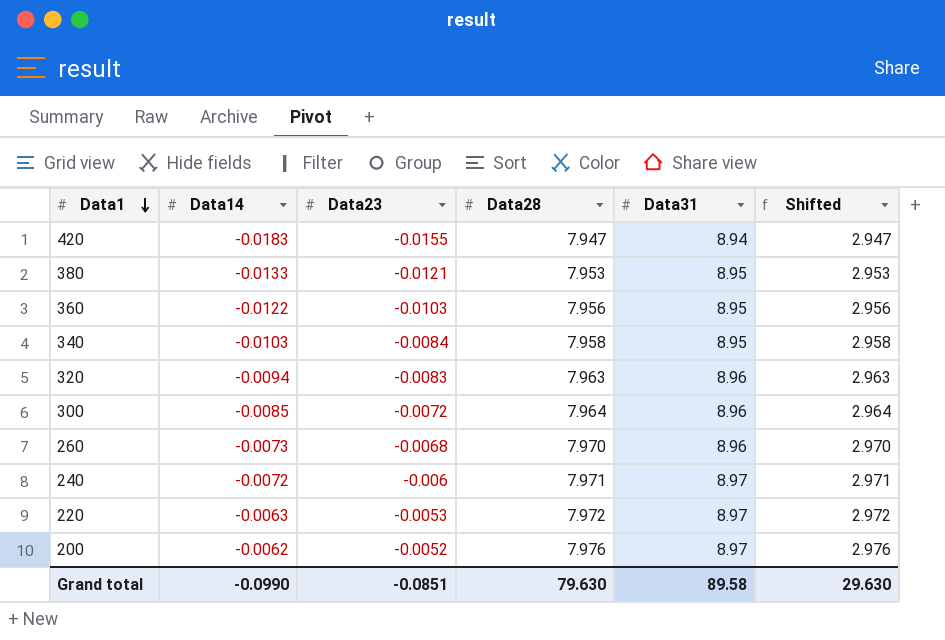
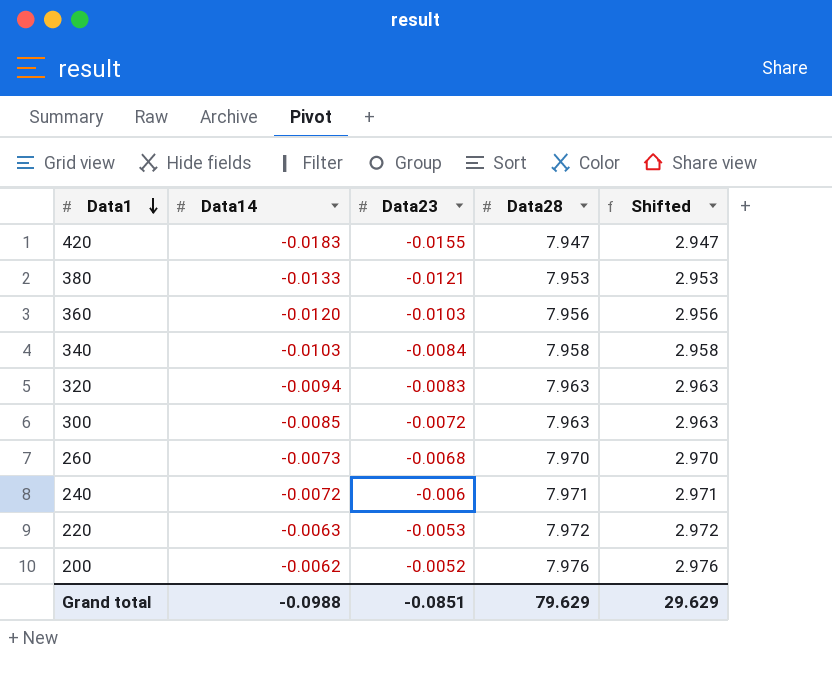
column Data31 | position: 5 -> none
360 | Data14: -0.0122 -> -0.0120
300 | Data28: 7.964 -> 7.963
300 | Shifted: 2.964 -> 2.963
Grand total | Data14: -0.0990 -> -0.0988
Grand total | Data28: 79.630 -> 79.629
Grand total | Shifted: 29.630 -> 29.629

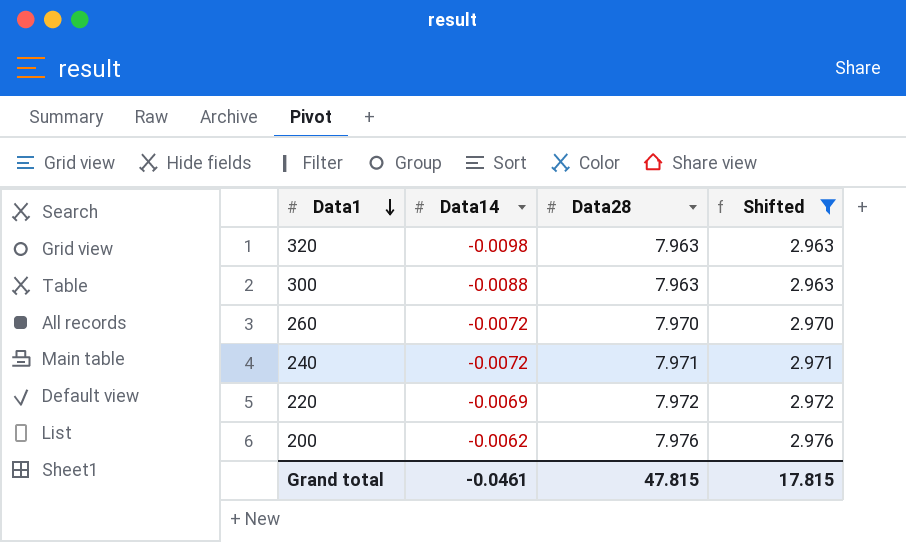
filter: none -> Shifted >= 2.963
column Data23 | position: 3 -> none
320 | Data14: -0.0094 -> -0.0098
300 | Data14: -0.0085 -> -0.0088
260 | Data14: -0.0073 -> -0.0072
220 | Data14: -0.0063 -> -0.0069
Grand total | Data14: -0.0988 -> -0.0461
Grand total | Data28: 79.629 -> 47.815
Grand total | Shifted: 29.629 -> 17.815

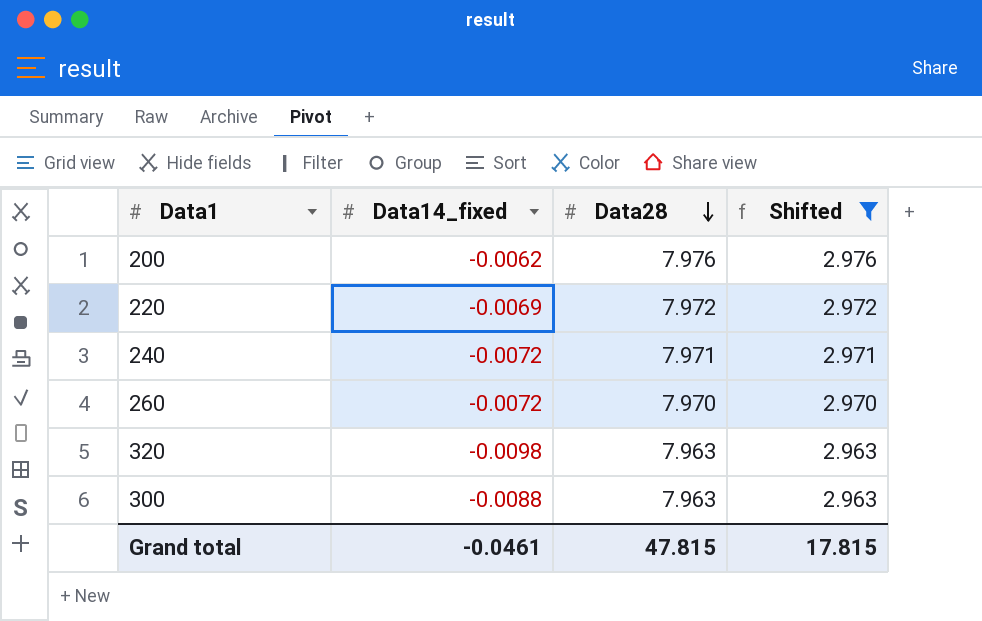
row order: Data1 descending -> Data28 descending
column name: Data14 -> Data14_fixed

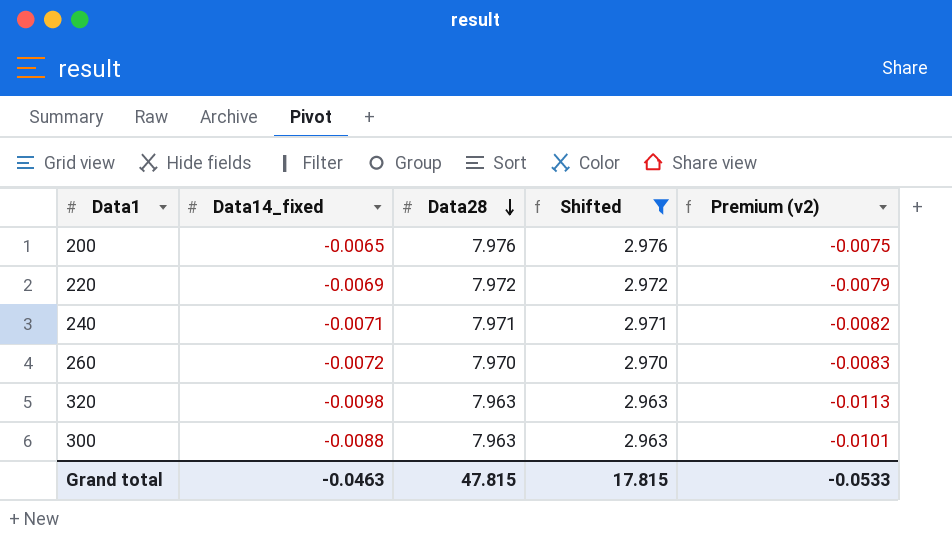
column Premium (v2) | formula: none -> [Data14_fixed] * 1.15
200 | Data14_fixed: -0.0062 -> -0.0065
240 | Data14_fixed: -0.0072 -> -0.0071
Grand total | Data14_fixed: -0.0461 -> -0.0463

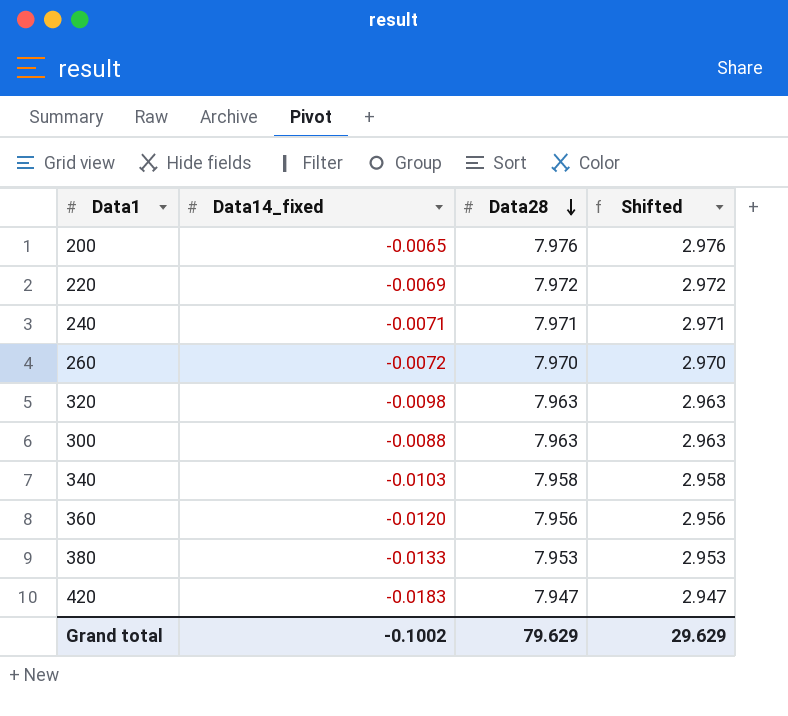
filter: Shifted >= 2.963 -> none
column Premium (v2) | formula: [Data14_fixed] * 1.15 -> none
Grand total | Data14_fixed: -0.0463 -> -0.1002
Grand total | Data28: 47.815 -> 79.629
Grand total | Shifted: 17.815 -> 29.629

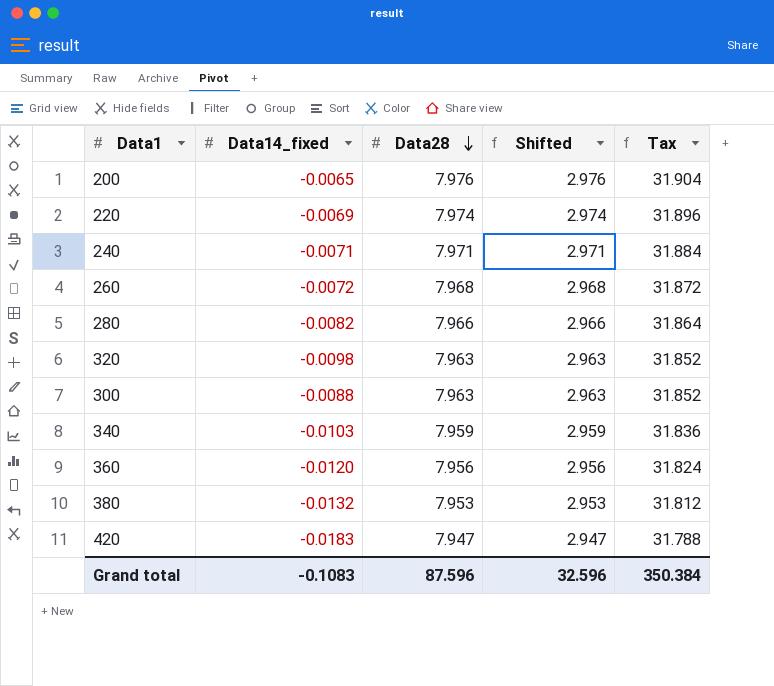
column Tax | formula: none -> [Data28] * 4
220 | Data28: 7.972 -> 7.974
220 | Shifted: 2.972 -> 2.974
260 | Data28: 7.970 -> 7.968
260 | Shifted: 2.970 -> 2.968
row 280: none -> -0.0082 | 7.966 | 2.966 | 31.864
340 | Data28: 7.958 -> 7.959
340 | Shifted: 2.958 -> 2.959
380 | Data14_fixed: -0.0133 -> -0.0132
Grand total | Data14_fixed: -0.1002 -> -0.1083
Grand total | Data28: 79.629 -> 87.596
Grand total | Shifted: 29.629 -> 32.596

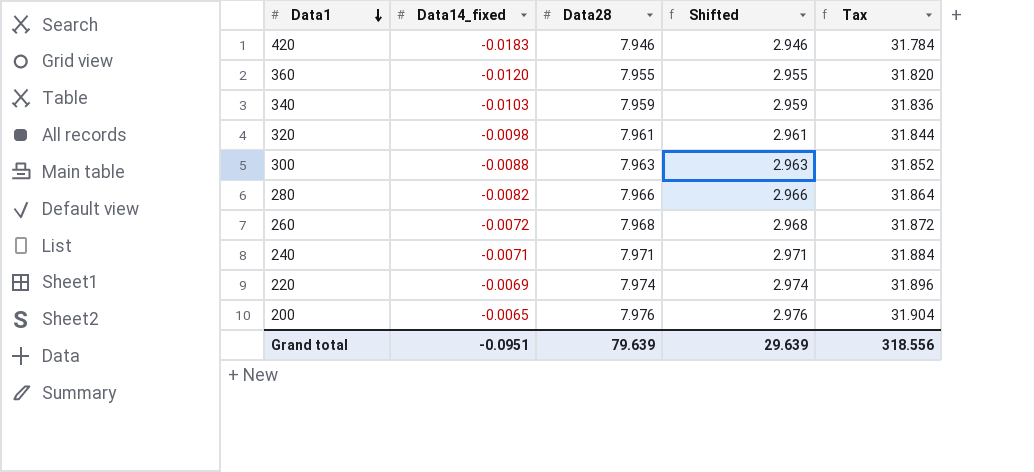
row order: Data28 descending -> Data1 descending
row 380: -0.0132 | 7.953 | 2.953 | 31.812 -> none
420 | Data28: 7.947 -> 7.946
420 | Shifted: 2.947 -> 2.946
420 | Tax: 31.788 -> 31.784
360 | Data28: 7.956 -> 7.955
360 | Shifted: 2.956 -> 2.955
360 | Tax: 31.824 -> 31.820
320 | Data28: 7.963 -> 7.961
320 | Shifted: 2.963 -> 2.961
320 | Tax: 31.852 -> 31.844
Grand total | Data14_fixed: -0.1083 -> -0.0951
Grand total | Data28: 87.596 -> 79.639
Grand total | Shifted: 32.596 -> 29.639
Grand total | Tax: 350.384 -> 318.556

